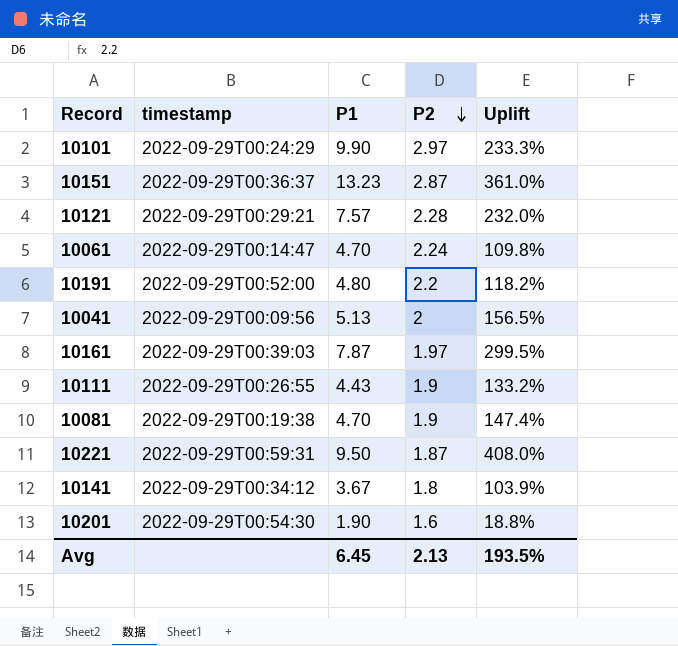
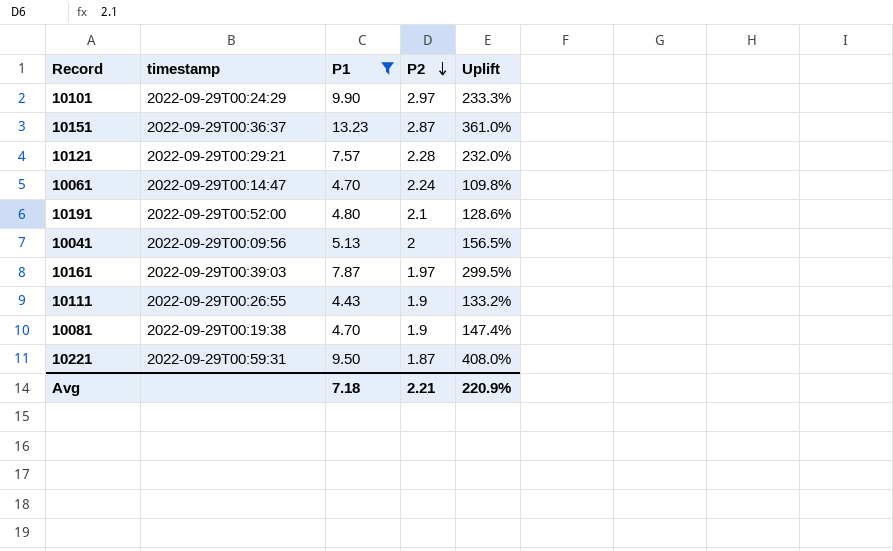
filter: none -> P1 >= 4.43
10191 | P2: 2.2 -> 2.1
10191 | Uplift: 118.2% -> 128.6%
Avg | P1: 6.45 -> 7.18
Avg | P2: 2.13 -> 2.21
Avg | Uplift: 193.5% -> 220.9%

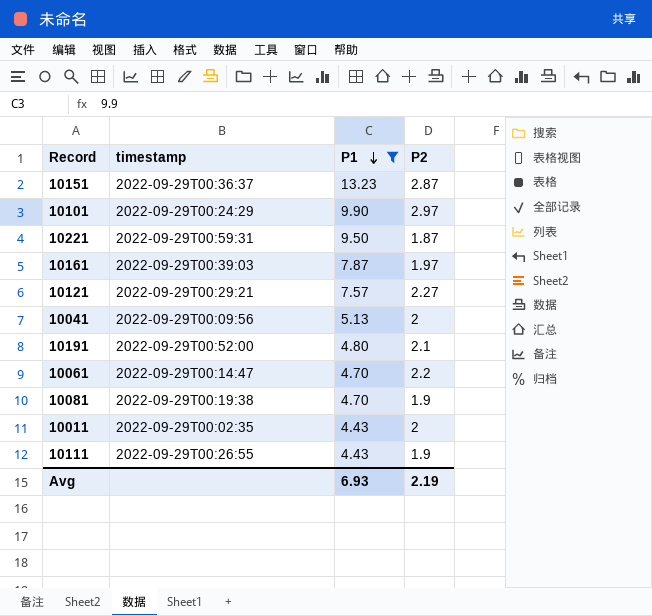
row order: P2 descending -> P1 descending
column Uplift | formula: ([P1] - [P2]) / [P2] -> none
10121 | P2: 2.28 -> 2.27
10061 | P2: 2.24 -> 2.2
row 10011: none -> 2022-09-29T00:02:35 | 4.43 | 2
Avg | P1: 7.18 -> 6.93
Avg | P2: 2.21 -> 2.19

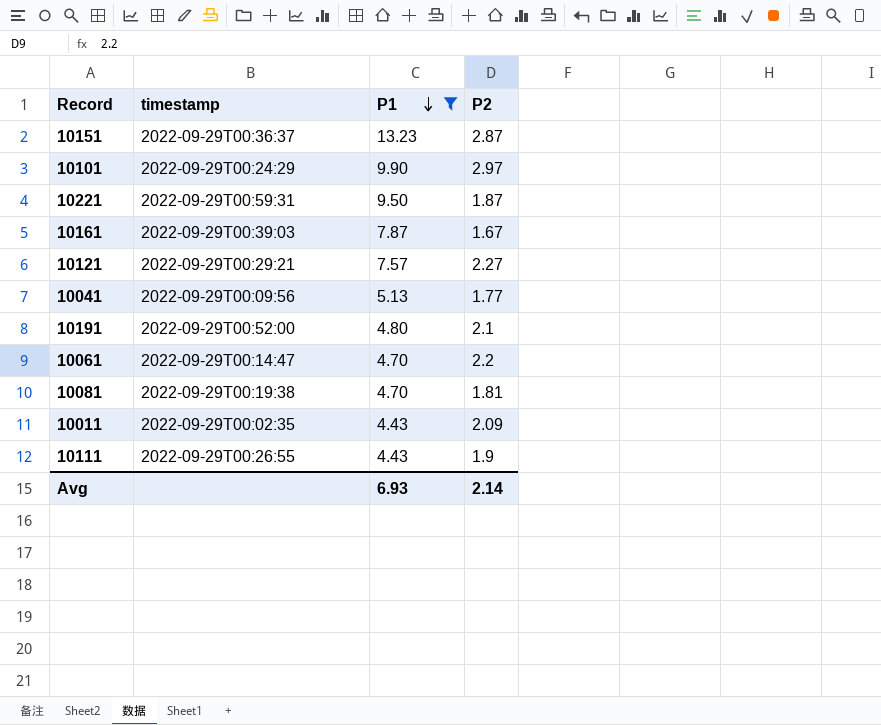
10161 | P2: 1.97 -> 1.67
10041 | P2: 2 -> 1.77
10081 | P2: 1.9 -> 1.81
10011 | P2: 2 -> 2.09
Avg | P2: 2.19 -> 2.14

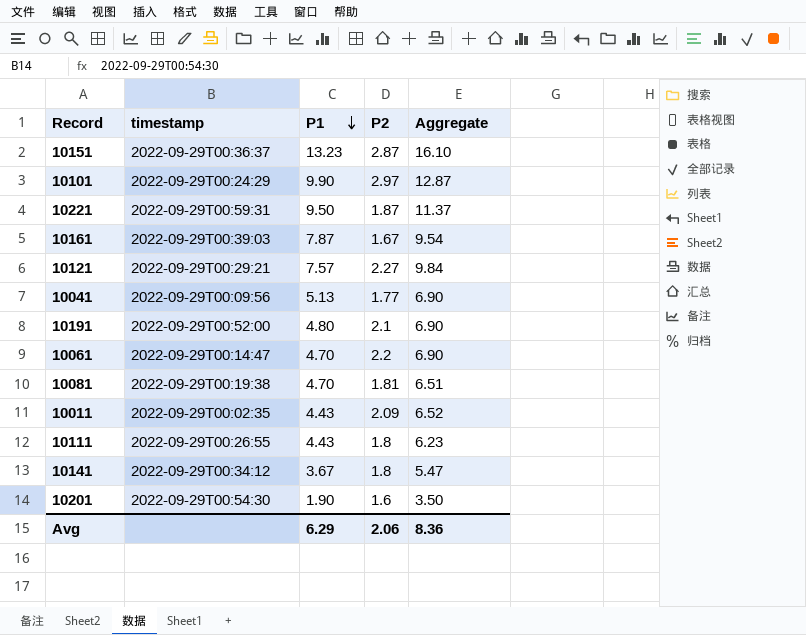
filter: P1 >= 4.43 -> none
column Aggregate | formula: none -> [P1] + [P2]
10111 | P2: 1.9 -> 1.8
Avg | P1: 6.93 -> 6.29
Avg | P2: 2.14 -> 2.06

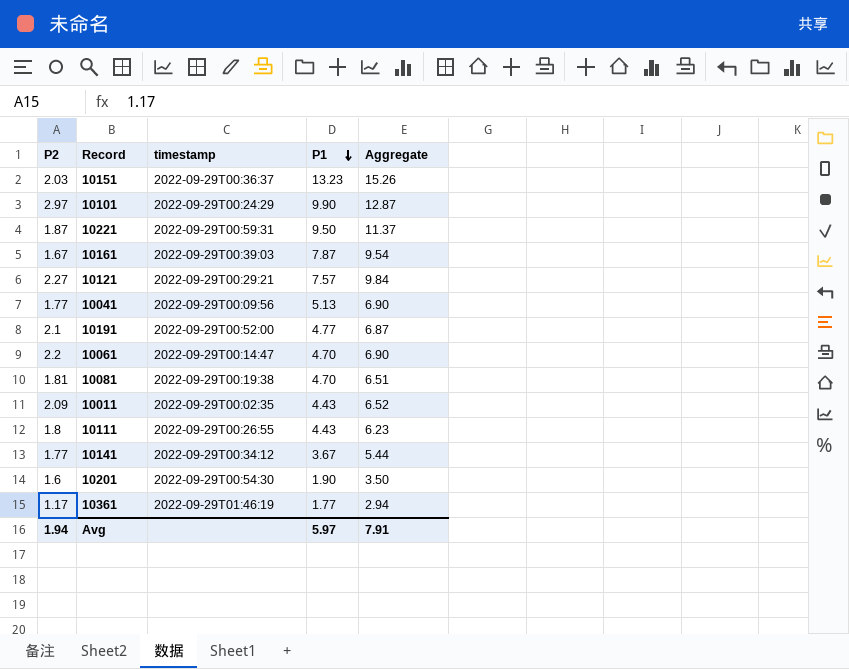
column P2 | position: 4 -> 1
10151 | P2: 2.87 -> 2.03
10151 | Aggregate: 16.10 -> 15.26
10191 | P1: 4.80 -> 4.77
10191 | Aggregate: 6.90 -> 6.87
10141 | P2: 1.8 -> 1.77
10141 | Aggregate: 5.47 -> 5.44
row 10361: none -> 1.17 | 2022-09-29T01:46:19 | 1.77 | 2.94
Avg | P2: 2.06 -> 1.94
Avg | P1: 6.29 -> 5.97
Avg | Aggregate: 8.36 -> 7.91

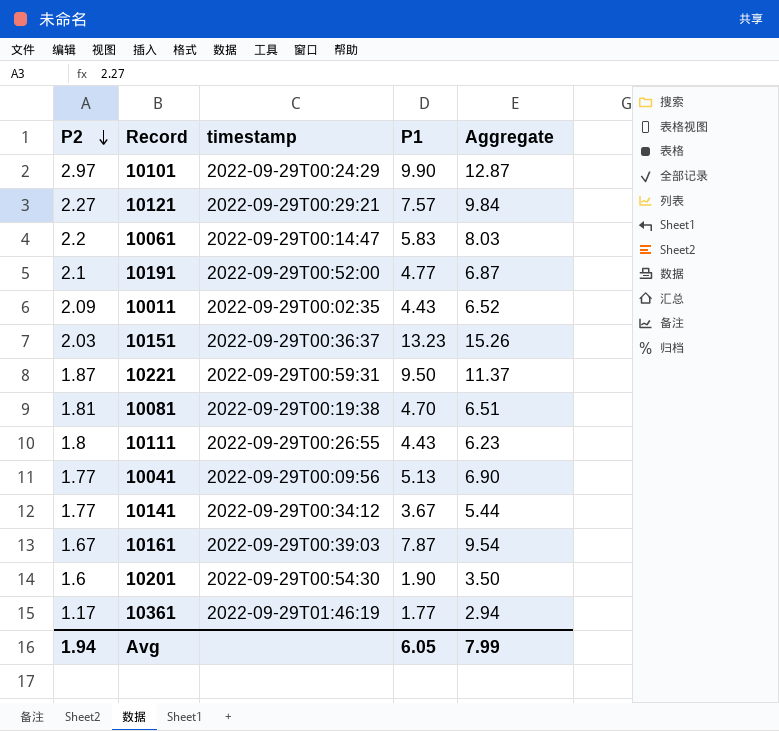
row order: P1 descending -> P2 descending
10061 | P1: 4.70 -> 5.83
10061 | Aggregate: 6.90 -> 8.03
Avg | P1: 5.97 -> 6.05
Avg | Aggregate: 7.91 -> 7.99

